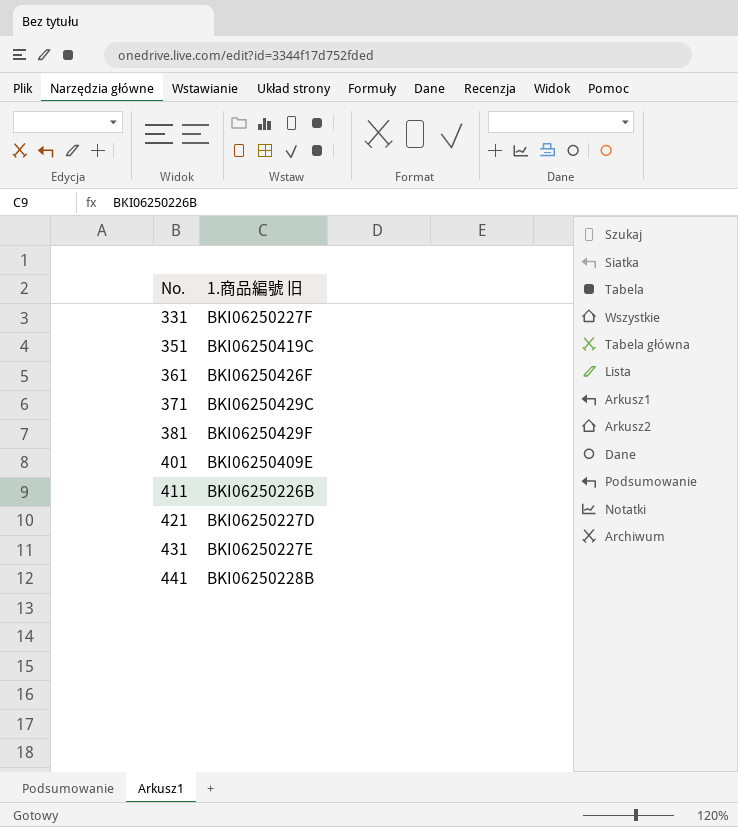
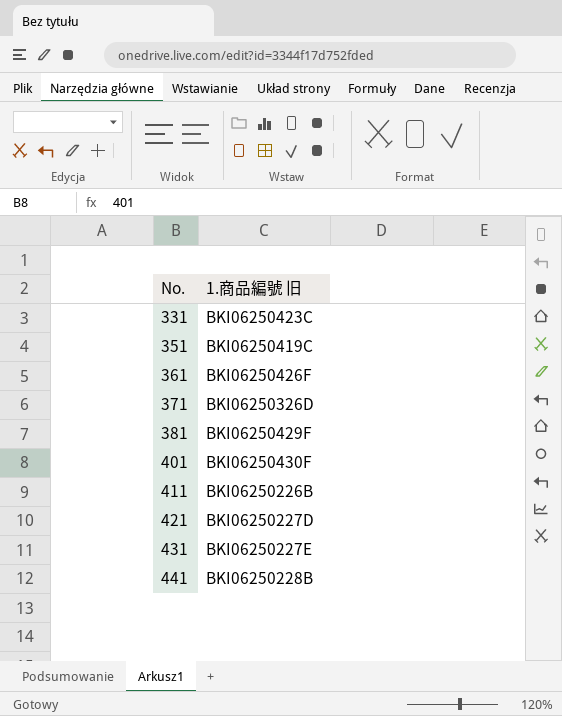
331 | 1.商品編號 旧: BKI06250227F -> BKI06250423C
371 | 1.商品編號 旧: BKI06250429C -> BKI06250326D
401 | 1.商品編號 旧: BKI06250409E -> BKI06250430F

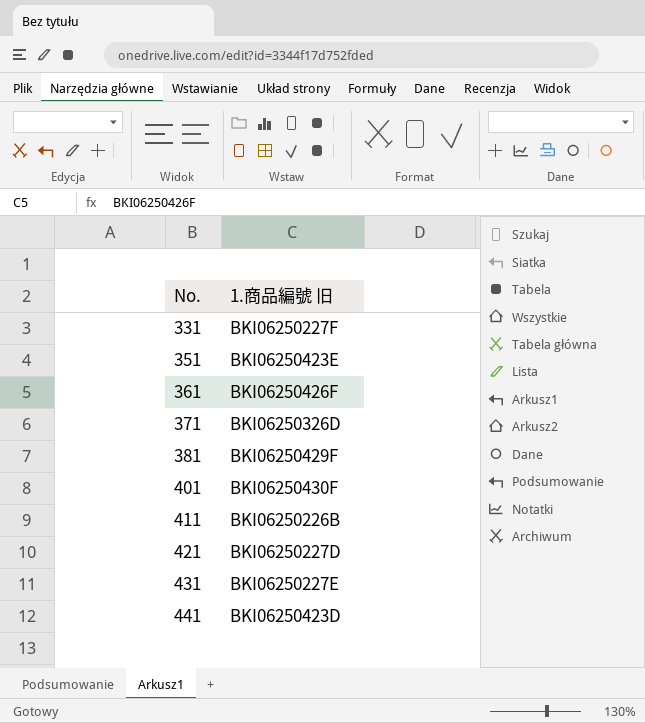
331 | 1.商品編號 旧: BKI06250423C -> BKI06250227F
351 | 1.商品編號 旧: BKI06250419C -> BKI06250423E
441 | 1.商品編號 旧: BKI06250228B -> BKI06250423D

